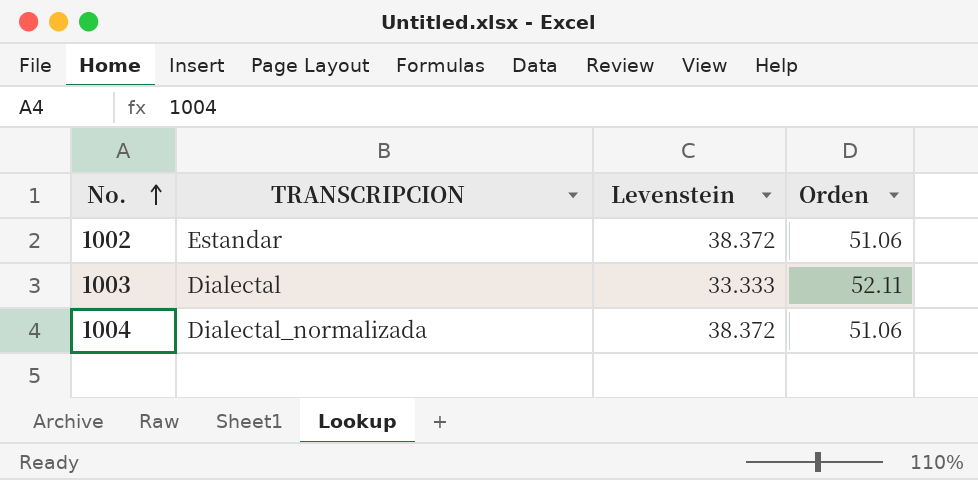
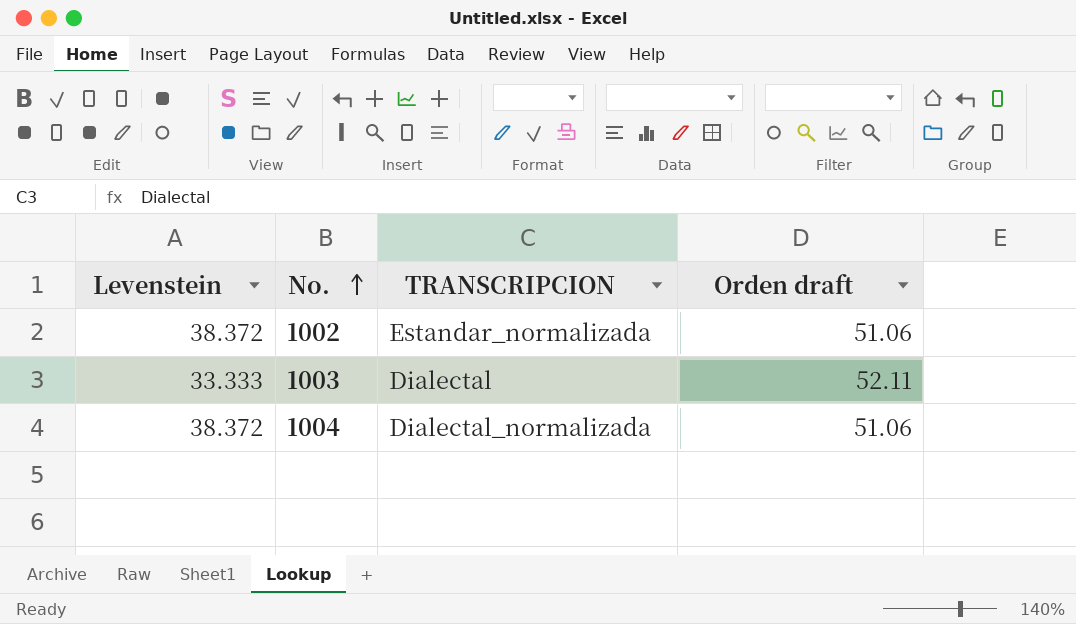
column Levenstein | position: 3 -> 1
column name: Orden -> Orden draft
1002 | TRANSCRIPCION: Estandar -> Estandar_normalizada

